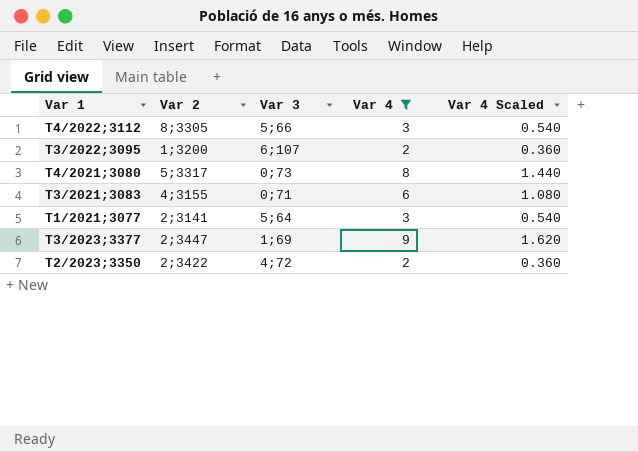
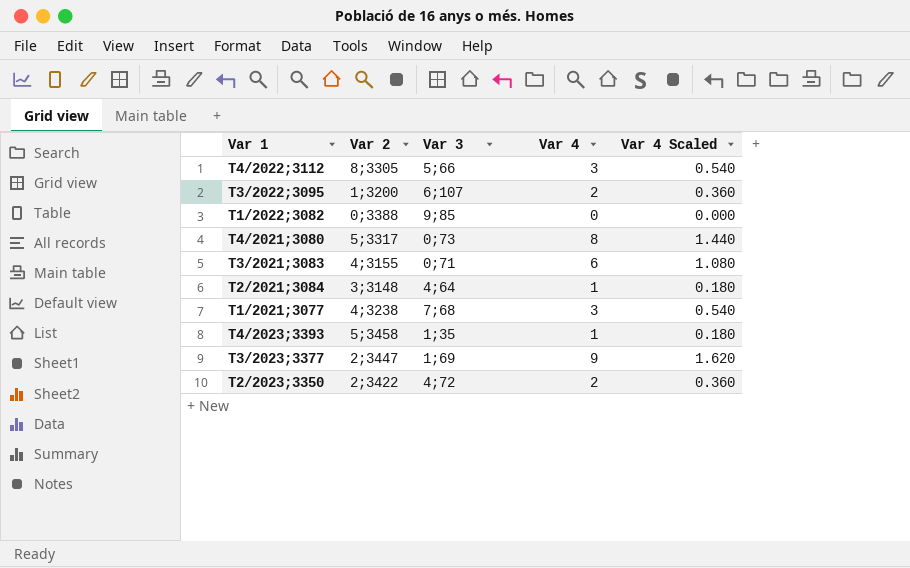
filter: Var 4 >= 2 -> none
T1/2021;3077 | Var 2: 2;3141 -> 4;3238
T1/2021;3077 | Var 3: 5;64 -> 7;68

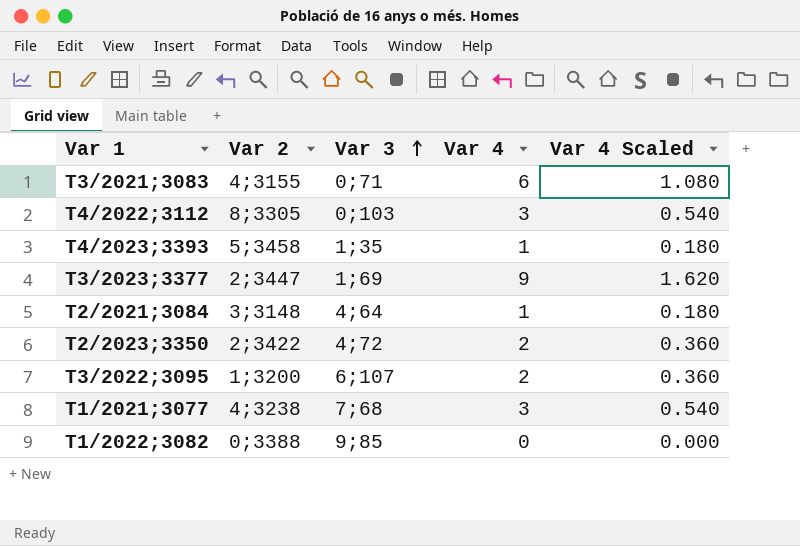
row order: none -> Var 3 ascending
row T4/2021;3080: 5;3317 | 0;73 | 8 | 1.440 -> none
T4/2022;3112 | Var 3: 5;66 -> 0;103

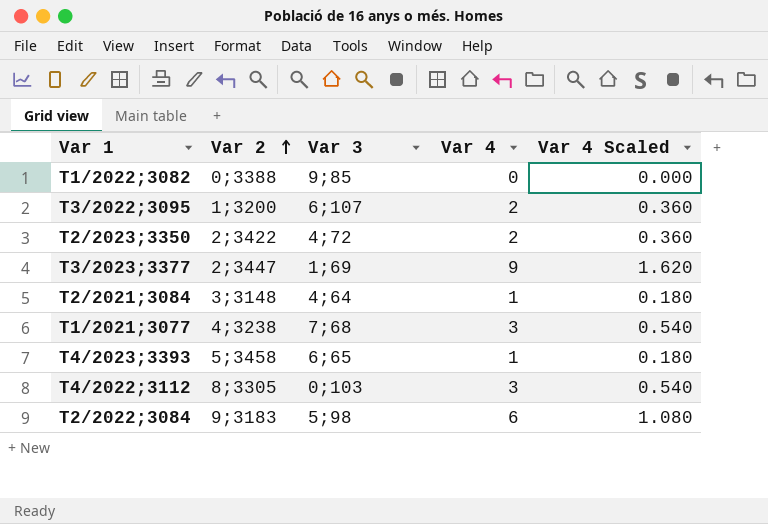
row order: Var 3 ascending -> Var 2 ascending
row T3/2021;3083: 4;3155 | 0;71 | 6 | 1.080 -> none
T4/2023;3393 | Var 3: 1;35 -> 6;65
row T2/2022;3084: none -> 9;3183 | 5;98 | 6 | 1.080

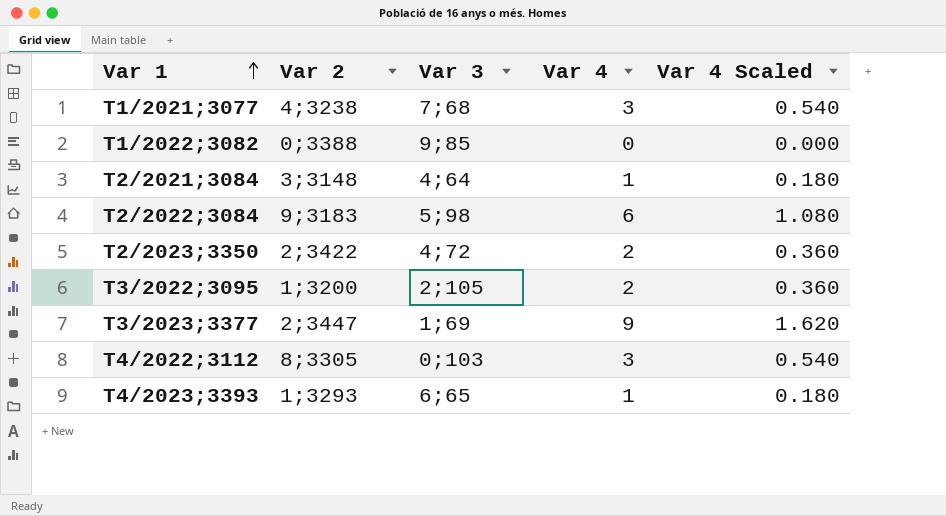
row order: Var 2 ascending -> Var 1 ascending
T3/2022;3095 | Var 3: 6;107 -> 2;105
T4/2023;3393 | Var 2: 5;3458 -> 1;3293

